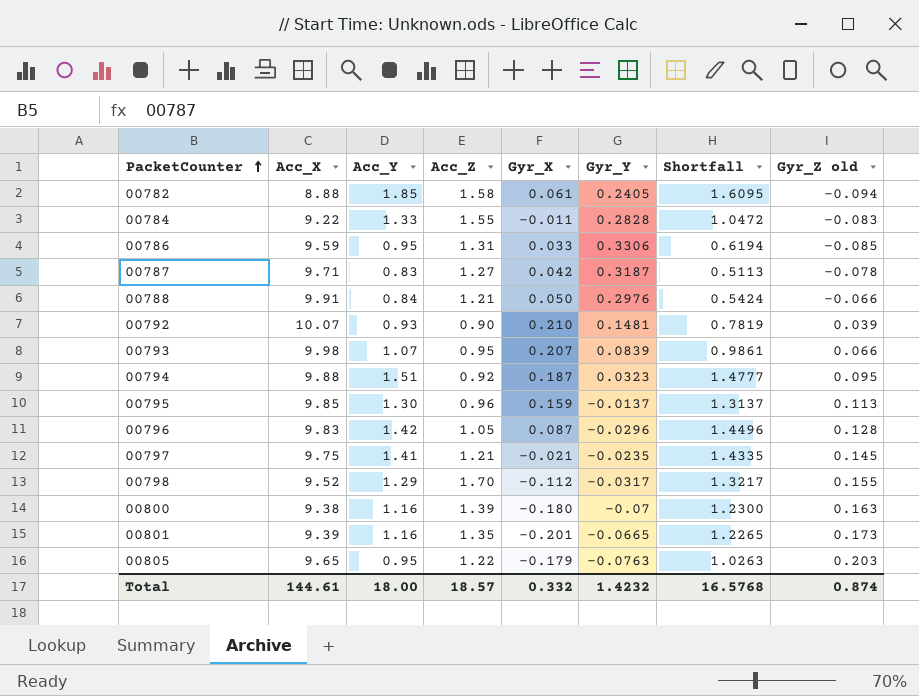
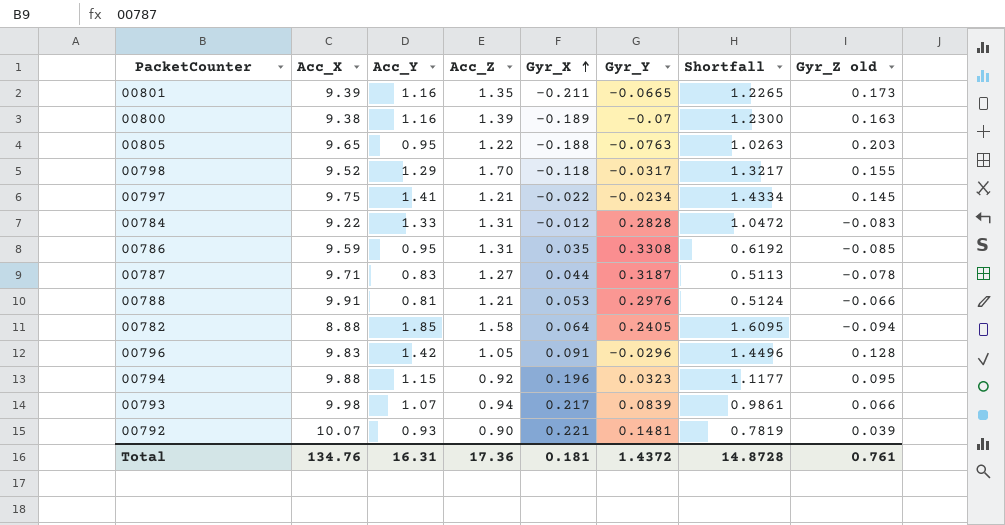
row order: PacketCounter ascending -> Gyr_X ascending
row 00795: 9.85 | 1.30 | 0.96 | 0.159 | -0.0137 | 1.3137 | 0.113 -> none
00801 | Gyr_X: -0.201 -> -0.211
00800 | Gyr_X: -0.180 -> -0.189
00805 | Gyr_X: -0.179 -> -0.188
00798 | Gyr_X: -0.112 -> -0.118
00797 | Gyr_X: -0.021 -> -0.022
00797 | Gyr_Y: -0.0235 -> -0.0234
00797 | Shortfall: 1.4335 -> 1.4334
00784 | Acc_Z: 1.55 -> 1.31
00784 | Gyr_X: -0.011 -> -0.012
00786 | Gyr_X: 0.033 -> 0.035
00786 | Gyr_Y: 0.3306 -> 0.3308
00786 | Shortfall: 0.6194 -> 0.6192
00787 | Gyr_X: 0.042 -> 0.044
00788 | Acc_Y: 0.84 -> 0.81
00788 | Gyr_X: 0.050 -> 0.053
00788 | Shortfall: 0.5424 -> 0.5124
00782 | Gyr_X: 0.061 -> 0.064
00796 | Gyr_X: 0.087 -> 0.091
00794 | Acc_Y: 1.51 -> 1.15
00794 | Gyr_X: 0.187 -> 0.196
00794 | Shortfall: 1.4777 -> 1.1177
00793 | Acc_Z: 0.95 -> 0.94
00793 | Gyr_X: 0.207 -> 0.217
00792 | Gyr_X: 0.210 -> 0.221
Total | Acc_X: 144.61 -> 134.76
Total | Acc_Y: 18.00 -> 16.31
Total | Acc_Z: 18.57 -> 17.36
Total | Gyr_X: 0.332 -> 0.181
Total | Gyr_Y: 1.4232 -> 1.4372
Total | Shortfall: 16.5768 -> 14.8728
Total | Gyr_Z old: 0.874 -> 0.761

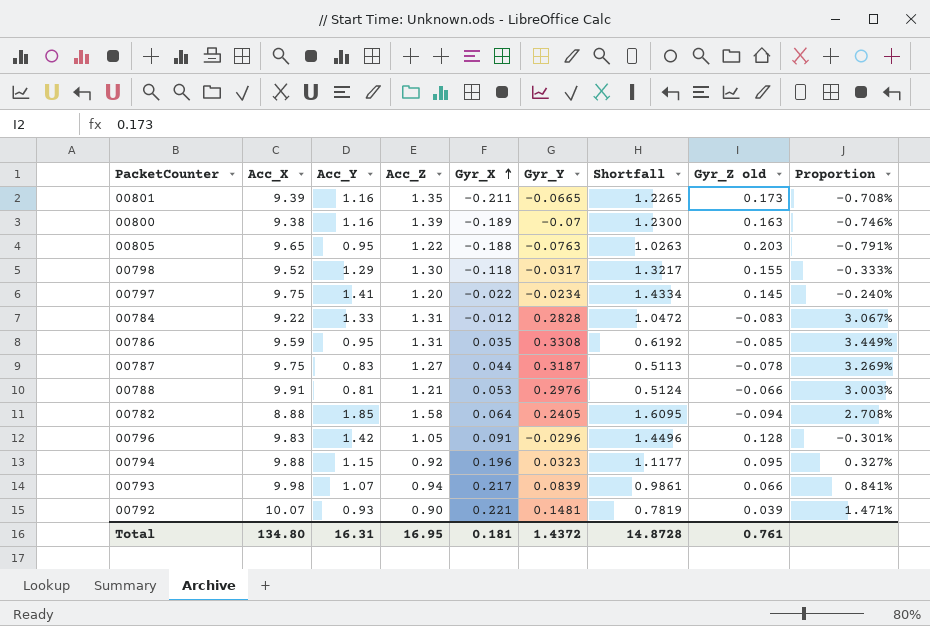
column Proportion | formula: none -> [Gyr_Y] / [Acc_X]
00798 | Acc_Z: 1.70 -> 1.30
00797 | Acc_Z: 1.21 -> 1.20
00787 | Acc_X: 9.71 -> 9.75
Total | Acc_X: 134.76 -> 134.80
Total | Acc_Z: 17.36 -> 16.95

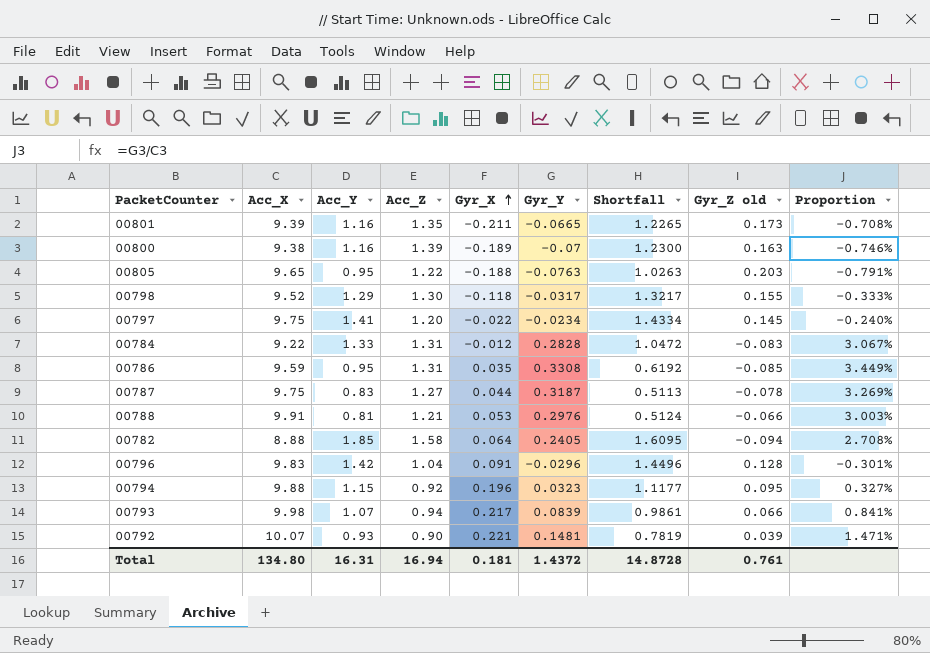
00796 | Acc_Z: 1.05 -> 1.04
Total | Acc_Z: 16.95 -> 16.94

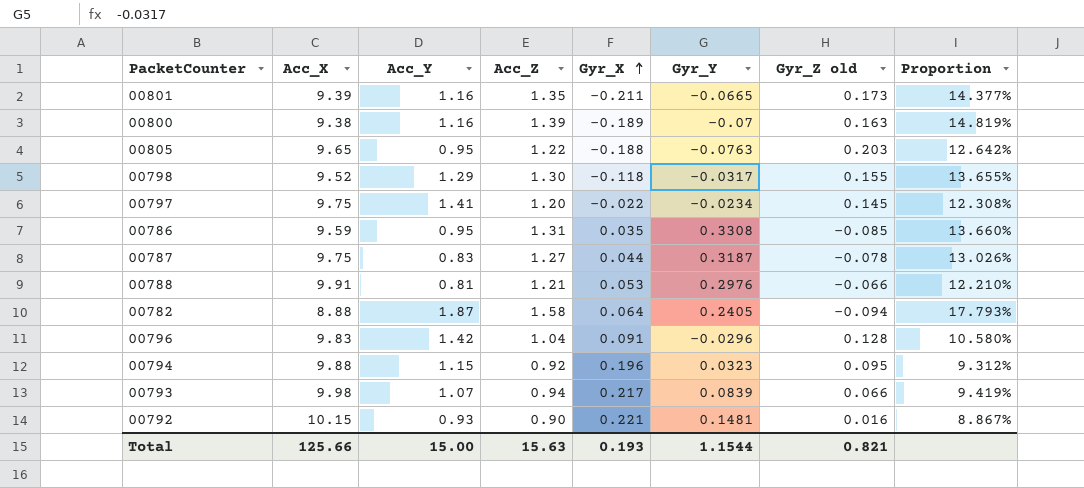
column Shortfall | formula: [Acc_Y] - [Gyr_Y] -> none
column Proportion | formula: [Gyr_Y] / [Acc_X] -> [Acc_Z] / [Acc_X]
row 00784: 9.22 | 1.33 | 1.31 | -0.012 | 0.2828 | 1.0472 | -0.083 | 3.067% -> none
00782 | Acc_Y: 1.85 -> 1.87
00792 | Acc_X: 10.07 -> 10.15
00792 | Gyr_Z old: 0.039 -> 0.016
Total | Acc_X: 134.80 -> 125.66
Total | Acc_Y: 16.31 -> 15.00
Total | Acc_Z: 16.94 -> 15.63
Total | Gyr_X: 0.181 -> 0.193
Total | Gyr_Y: 1.4372 -> 1.1544
Total | Gyr_Z old: 0.761 -> 0.821

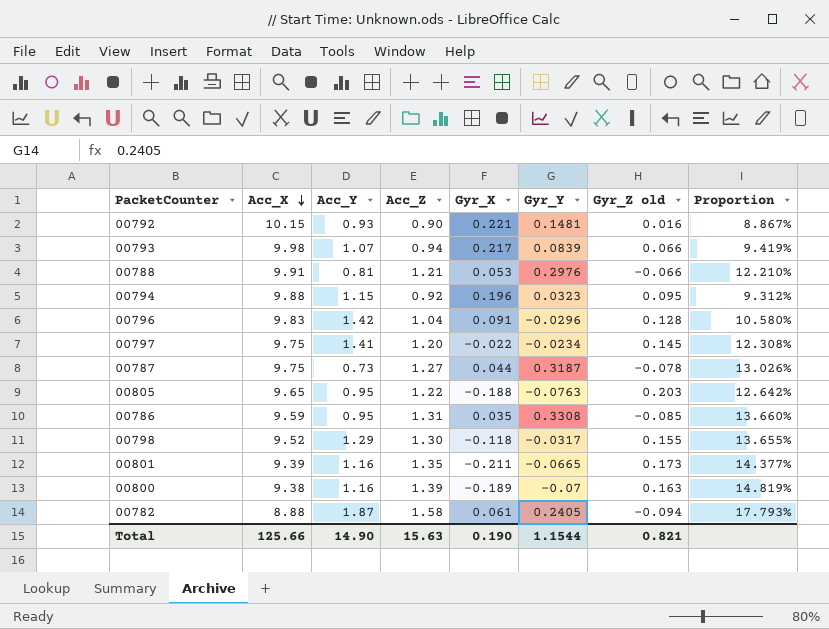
row order: Gyr_X ascending -> Acc_X descending
00787 | Acc_Y: 0.83 -> 0.73
00782 | Gyr_X: 0.064 -> 0.061
Total | Acc_Y: 15.00 -> 14.90
Total | Gyr_X: 0.193 -> 0.190

